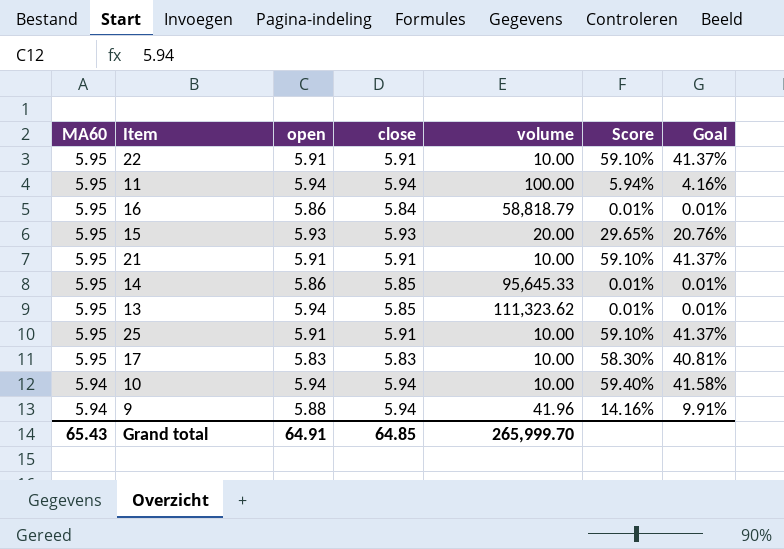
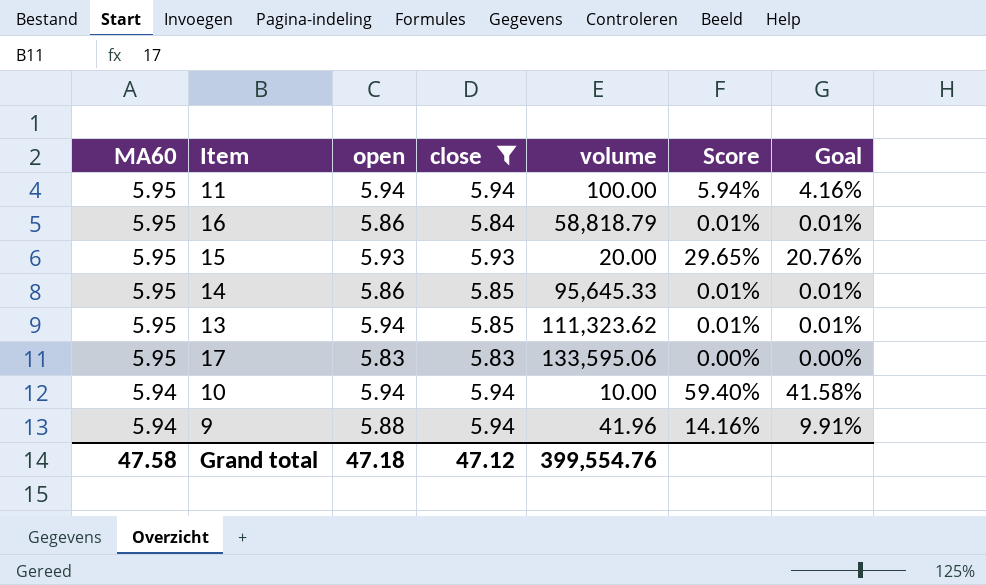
filter: none -> close != 5.91
17 | volume: 10.00 -> 133,595.06
17 | Score: 58.30% -> 0.00%
17 | Goal: 40.81% -> 0.00%
Grand total | MA60: 65.43 -> 47.58
Grand total | open: 64.91 -> 47.18
Grand total | close: 64.85 -> 47.12
Grand total | volume: 265,999.70 -> 399,554.76

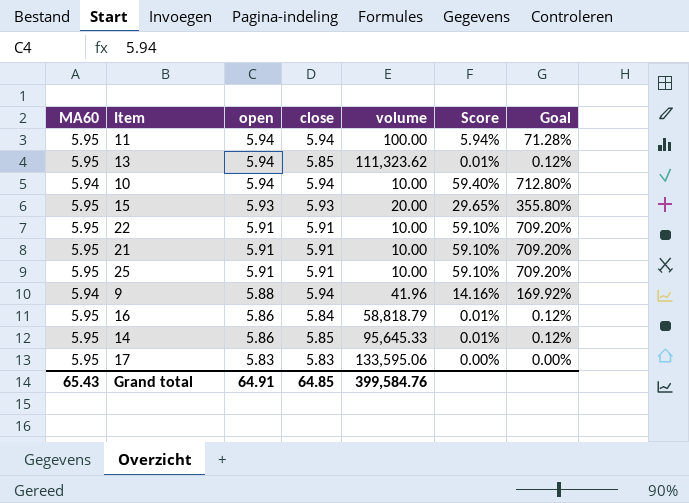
filter: close != 5.91 -> none
row order: MA60 descending -> open descending
column Goal | formula: [Score] * 0.7 -> [Score] * 12
Grand total | MA60: 47.58 -> 65.43
Grand total | open: 47.18 -> 64.91
Grand total | close: 47.12 -> 64.85
Grand total | volume: 399,554.76 -> 399,584.76

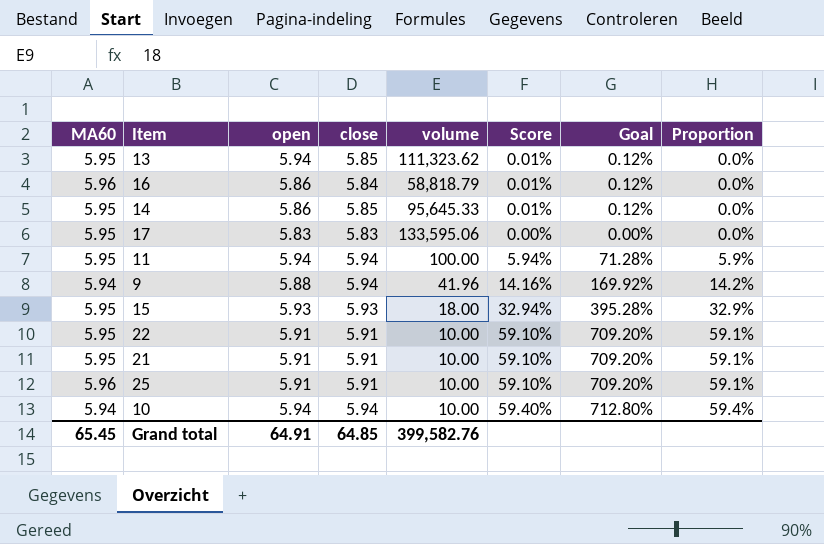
row order: open descending -> Proportion ascending
column Proportion | formula: none -> [close] / [volume]
16 | MA60: 5.95 -> 5.96
15 | volume: 20.00 -> 18.00
15 | Score: 29.65% -> 32.94%
15 | Goal: 355.80% -> 395.28%
25 | MA60: 5.95 -> 5.96
Grand total | MA60: 65.43 -> 65.45
Grand total | volume: 399,584.76 -> 399,582.76

